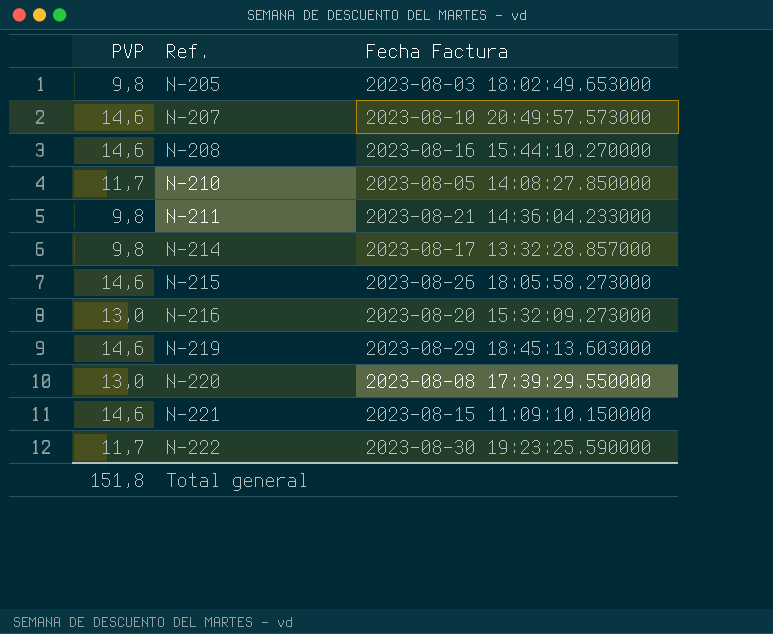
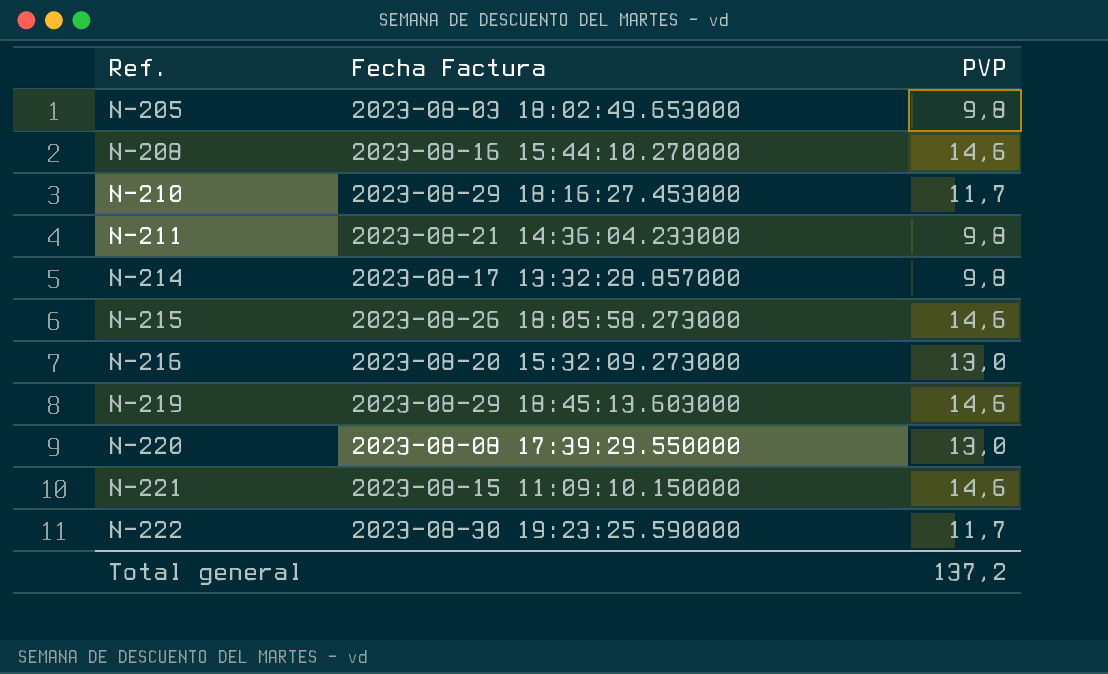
column PVP | position: 1 -> 3
row N-207: 14,6 | 2023-08-10 20:49:57.573000 -> none
N-210 | Fecha Factura: 2023-08-05 14:08:27.850000 -> 2023-08-29 18:16:27.453000
Total general | PVP: 151,8 -> 137,2

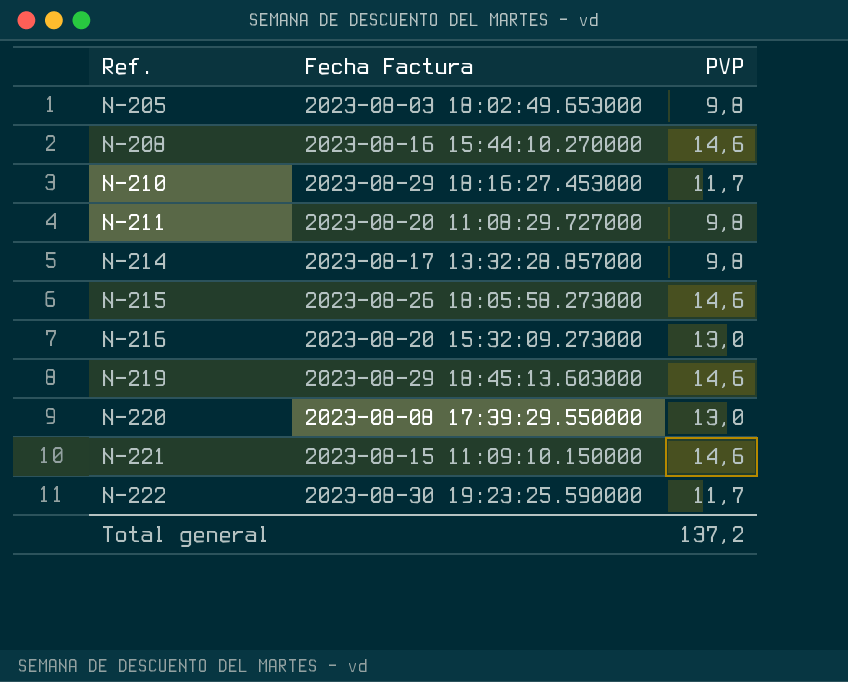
N-211 | Fecha Factura: 2023-08-21 14:36:04.233000 -> 2023-08-20 11:08:29.727000

